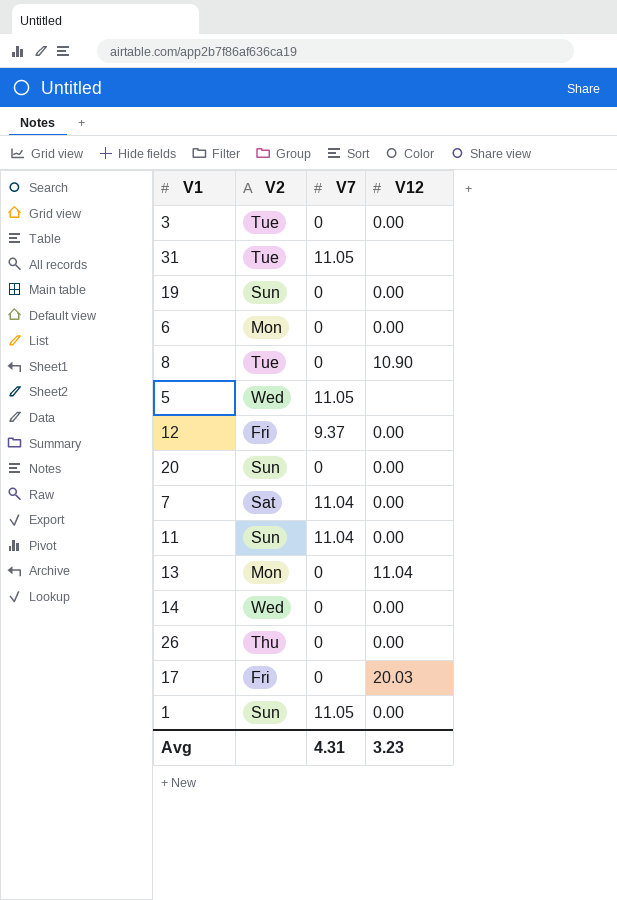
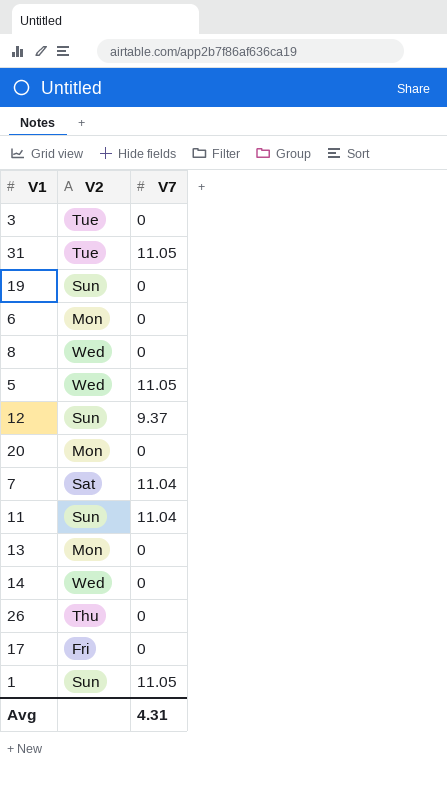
column V12 | position: 4 -> none
8 | V2: Tue -> Wed
12 | V2: Fri -> Sun
20 | V2: Sun -> Mon

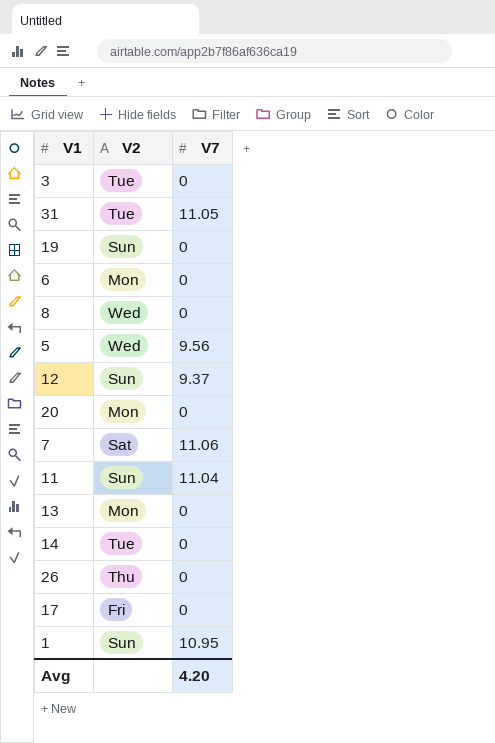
5 | V7: 11.05 -> 9.56
7 | V7: 11.04 -> 11.06
14 | V2: Wed -> Tue
1 | V7: 11.05 -> 10.95
Avg | V7: 4.31 -> 4.20

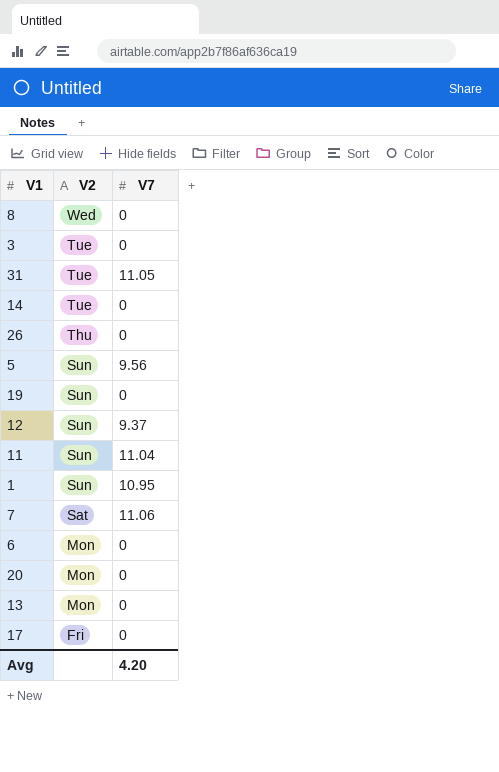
row order: none -> V2 descending
5 | V2: Wed -> Sun

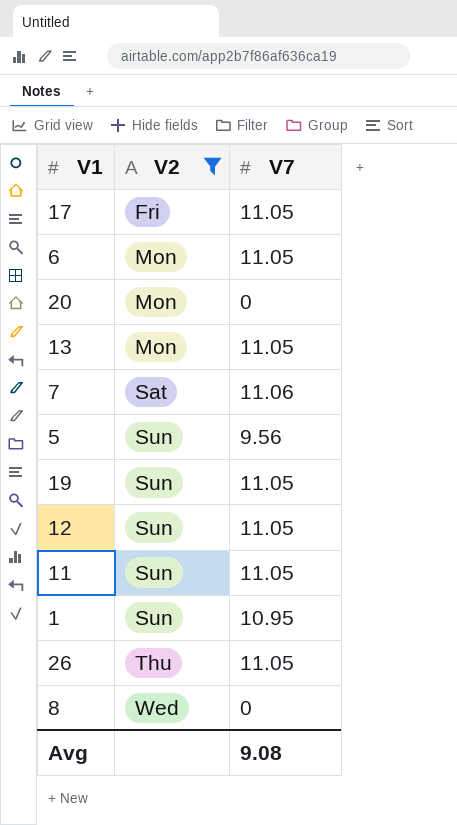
filter: none -> V2 != Tue
row order: V2 descending -> V2 ascending
17 | V7: 0 -> 11.05
6 | V7: 0 -> 11.05
13 | V7: 0 -> 11.05
19 | V7: 0 -> 11.05
12 | V7: 9.37 -> 11.05
11 | V7: 11.04 -> 11.05
26 | V7: 0 -> 11.05
Avg | V7: 4.20 -> 9.08

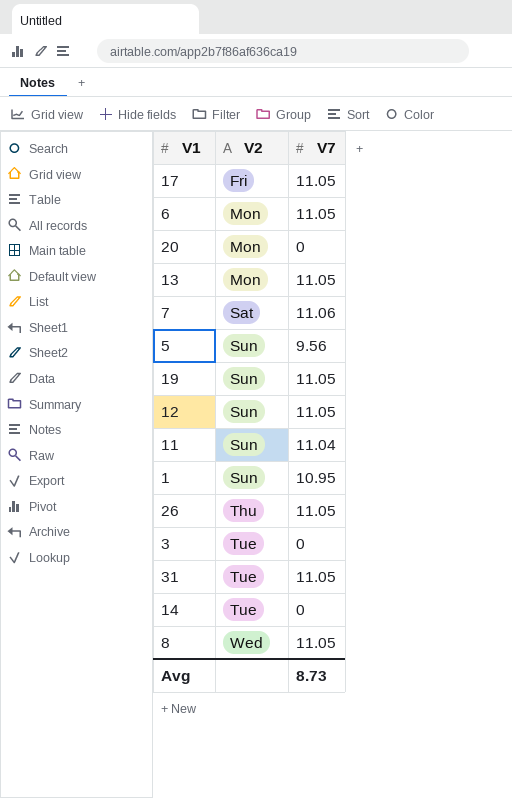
filter: V2 != Tue -> none
11 | V7: 11.05 -> 11.04
8 | V7: 0 -> 11.05
Avg | V7: 9.08 -> 8.73

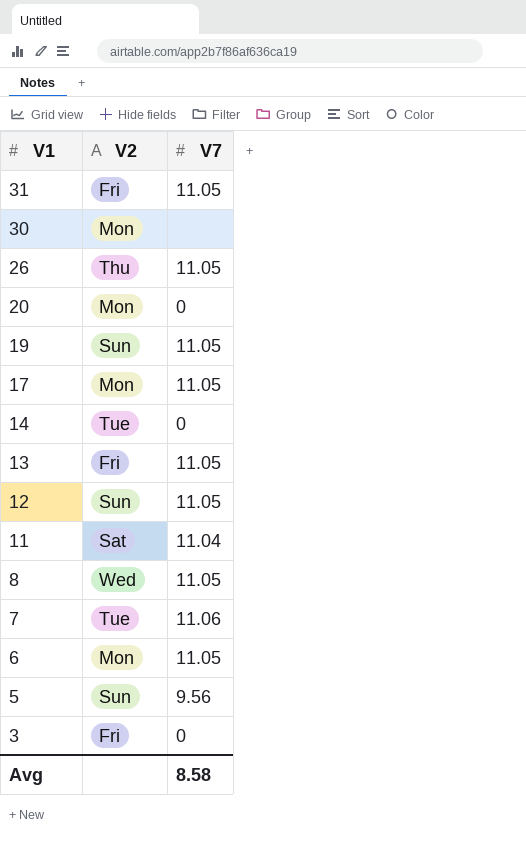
row order: V2 ascending -> V1 descending
row 1: Sun | 10.95 -> none
31 | V2: Tue -> Fri
row 30: none -> Mon | none
17 | V2: Fri -> Mon
13 | V2: Mon -> Fri
11 | V2: Sun -> Sat
7 | V2: Sat -> Tue
3 | V2: Tue -> Fri
Avg | V7: 8.73 -> 8.58

